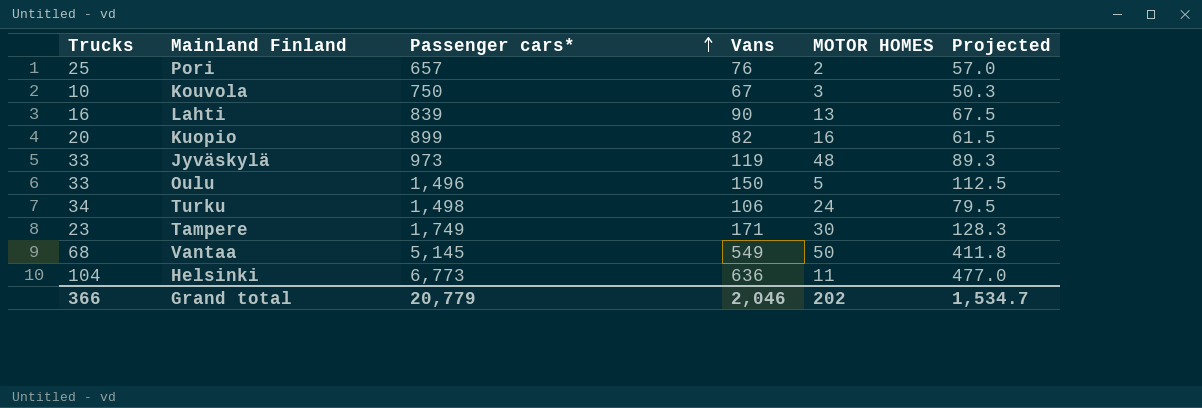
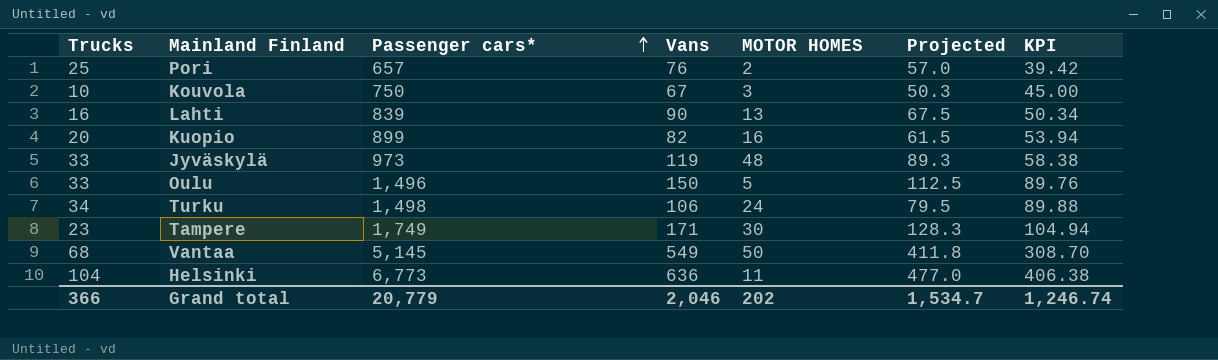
column KPI | formula: none -> [Passenger cars*] * 0.06

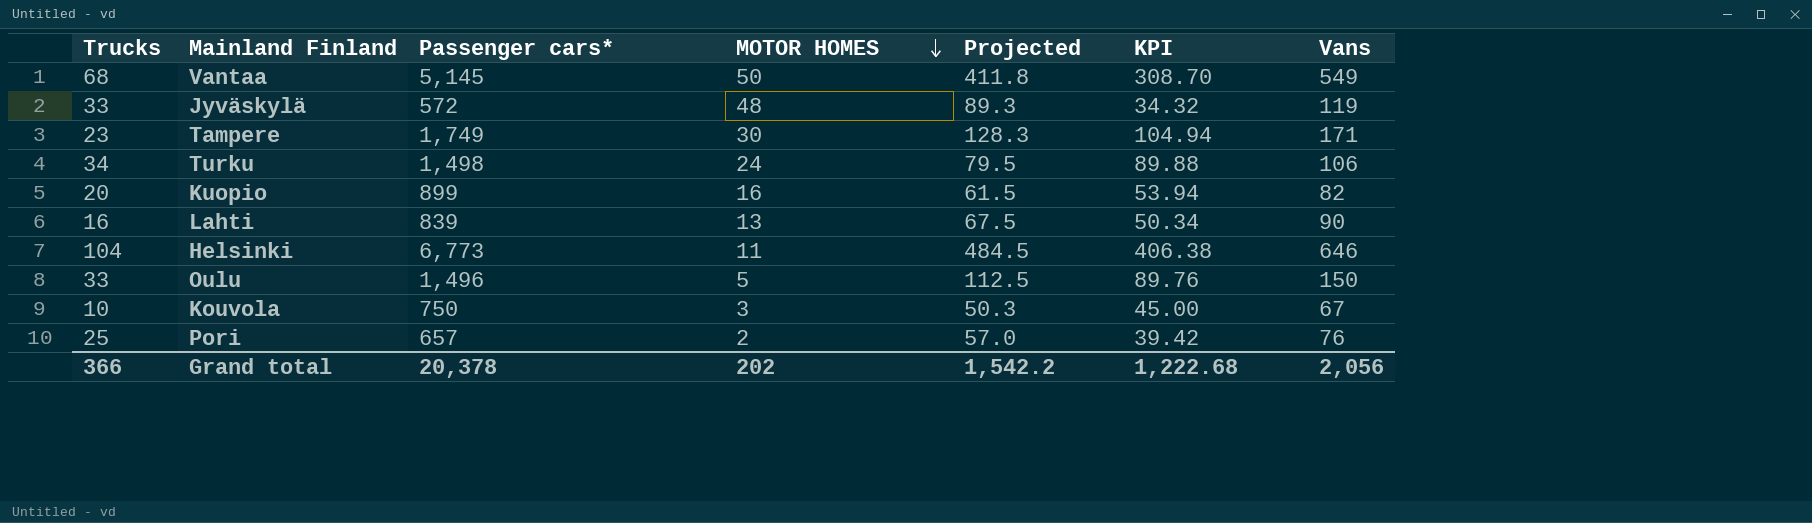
row order: Passenger cars* ascending -> MOTOR HOMES descending
column Vans | position: 4 -> 7
Jyväskylä | Passenger cars*: 973 -> 572
Jyväskylä | KPI: 58.38 -> 34.32
Helsinki | Projected: 477.0 -> 484.5
Helsinki | Vans: 636 -> 646
Grand total | Passenger cars*: 20,779 -> 20,378
Grand total | Projected: 1,534.7 -> 1,542.2
Grand total | KPI: 1,246.74 -> 1,222.68
Grand total | Vans: 2,046 -> 2,056

